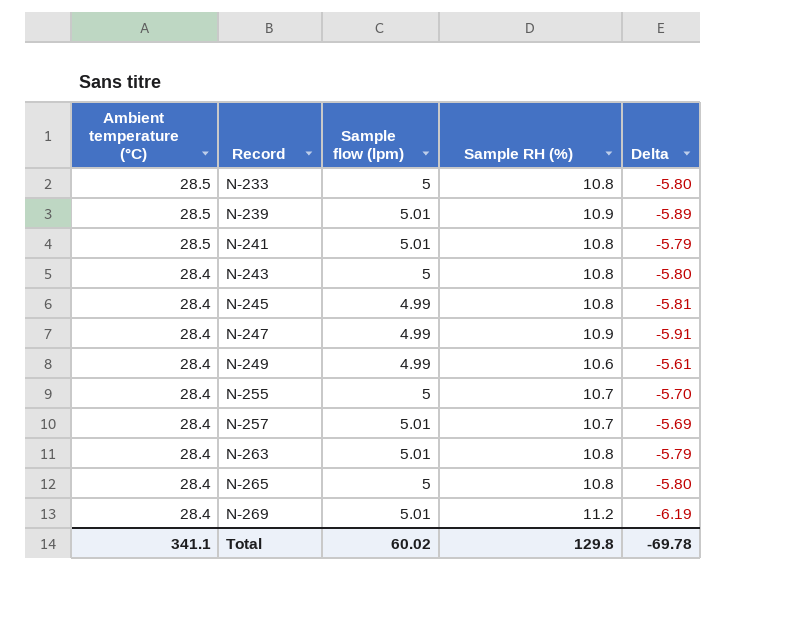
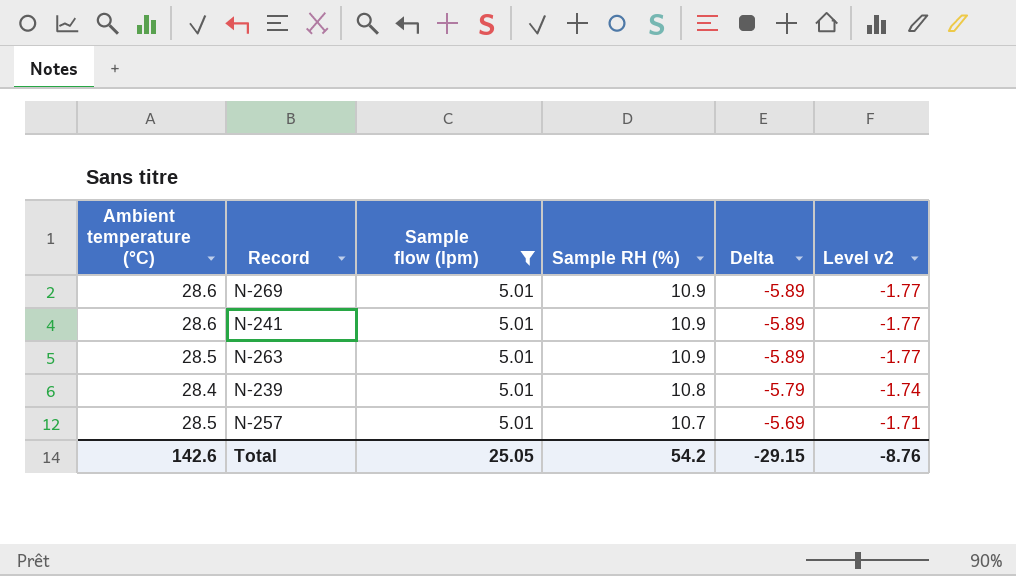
filter: none -> Sample flow (lpm) = 5.01
row order: Ambient temperature (°C) descending -> Sample RH (%) descending
column Level v2 | formula: none -> [Delta] * 0.3
N-269 | Ambient temperature (°C): 28.4 -> 28.6
N-269 | Sample RH (%): 11.2 -> 10.9
N-269 | Delta: -6.19 -> -5.89
N-241 | Ambient temperature (°C): 28.5 -> 28.6
N-241 | Sample RH (%): 10.8 -> 10.9
N-241 | Delta: -5.79 -> -5.89
N-263 | Ambient temperature (°C): 28.4 -> 28.5
N-263 | Sample RH (%): 10.8 -> 10.9
N-263 | Delta: -5.79 -> -5.89
N-239 | Ambient temperature (°C): 28.5 -> 28.4
N-239 | Sample RH (%): 10.9 -> 10.8
N-239 | Delta: -5.89 -> -5.79
N-257 | Ambient temperature (°C): 28.4 -> 28.5
Total | Ambient temperature (°C): 341.1 -> 142.6
Total | Sample flow (lpm): 60.02 -> 25.05
Total | Sample RH (%): 129.8 -> 54.2
Total | Delta: -69.78 -> -29.15

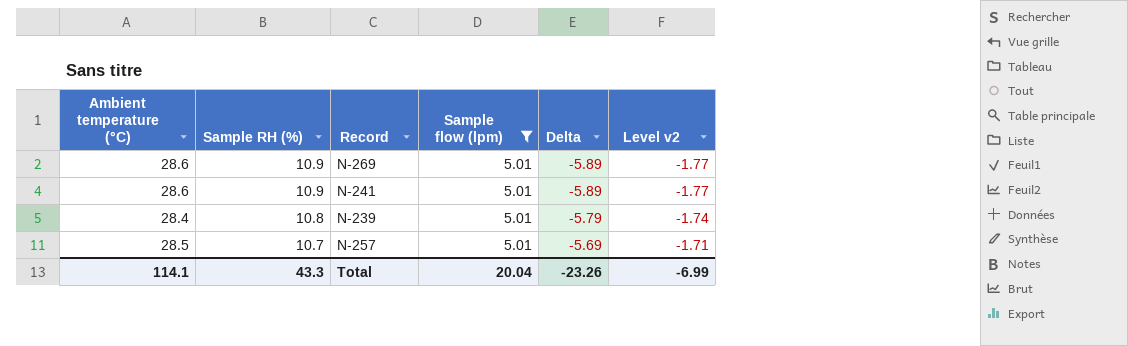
column Sample RH (%) | position: 4 -> 2
row N-263: 28.5 | 5.01 | 10.9 | -5.89 | -1.77 -> none
Total | Ambient temperature (°C): 142.6 -> 114.1
Total | Sample RH (%): 54.2 -> 43.3
Total | Sample flow (lpm): 25.05 -> 20.04
Total | Delta: -29.15 -> -23.26
Total | Level v2: -8.76 -> -6.99

